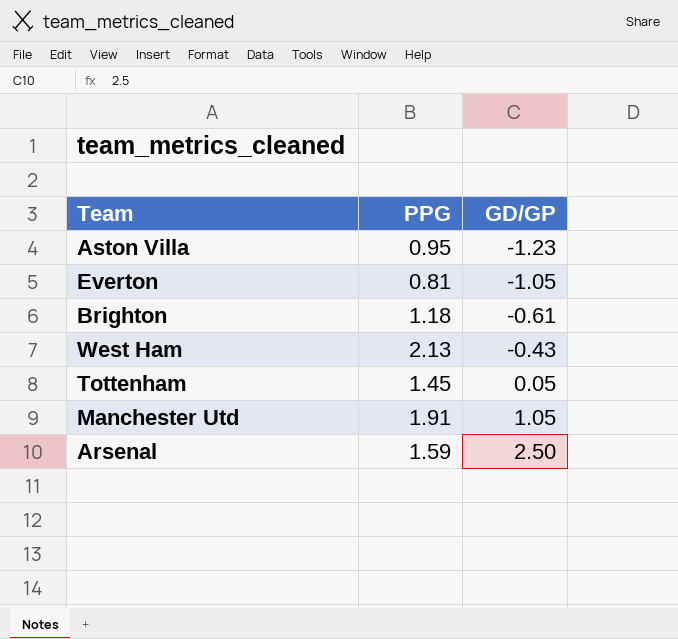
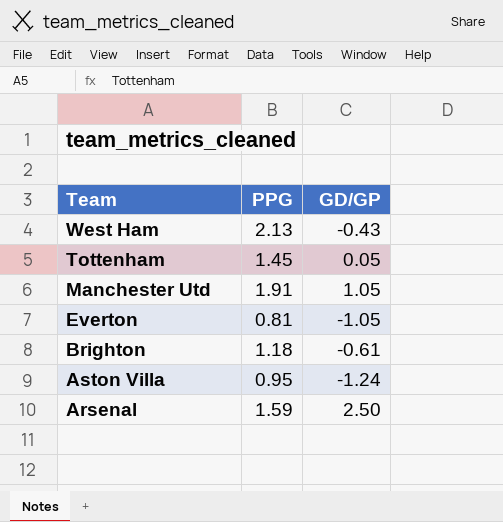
row order: GD/GP ascending -> Team descending
Aston Villa | GD/GP: -1.23 -> -1.24

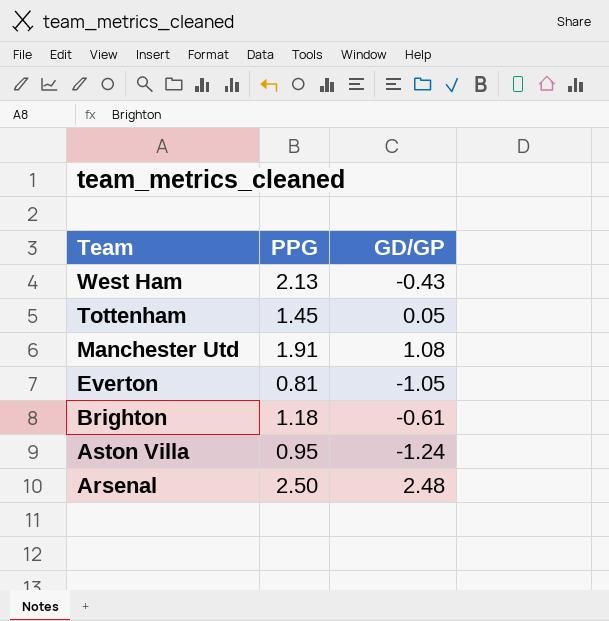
Manchester Utd | GD/GP: 1.05 -> 1.08
Arsenal | PPG: 1.59 -> 2.50
Arsenal | GD/GP: 2.50 -> 2.48

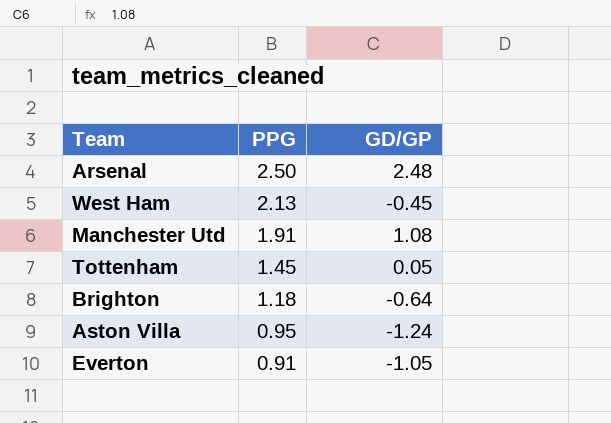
row order: Team descending -> PPG descending
West Ham | GD/GP: -0.43 -> -0.45
Brighton | GD/GP: -0.61 -> -0.64
Everton | PPG: 0.81 -> 0.91

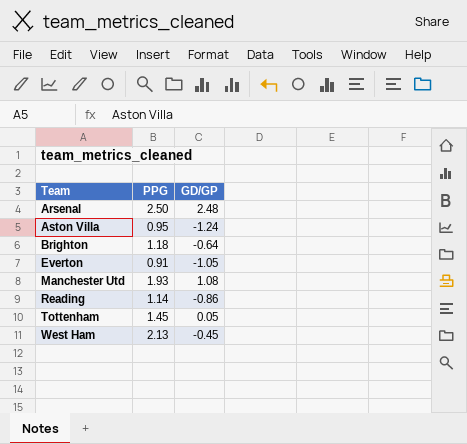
row order: PPG descending -> Team ascending
Manchester Utd | PPG: 1.91 -> 1.93
row Reading: none -> 1.14 | -0.86

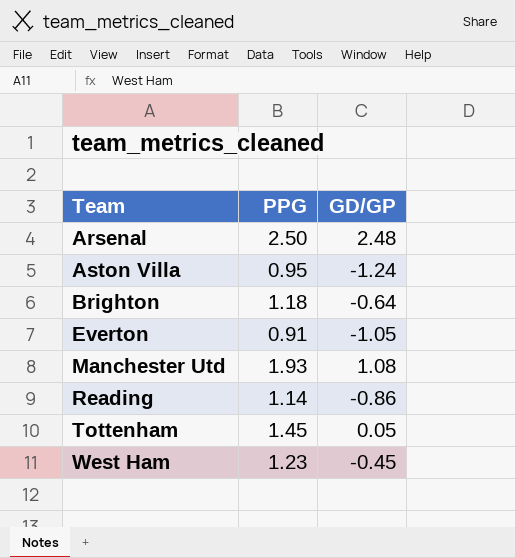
West Ham | PPG: 2.13 -> 1.23

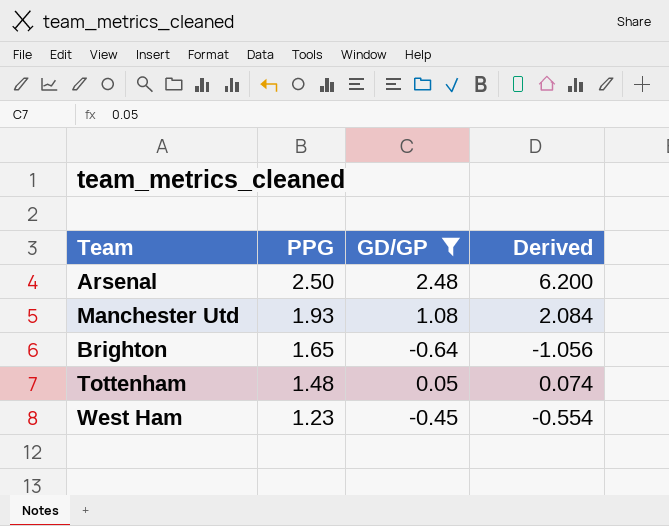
filter: none -> GD/GP >= -0.64
row order: Team ascending -> PPG descending
column Derived | formula: none -> [PPG] * [GD/GP]
Brighton | PPG: 1.18 -> 1.65
Tottenham | PPG: 1.45 -> 1.48

